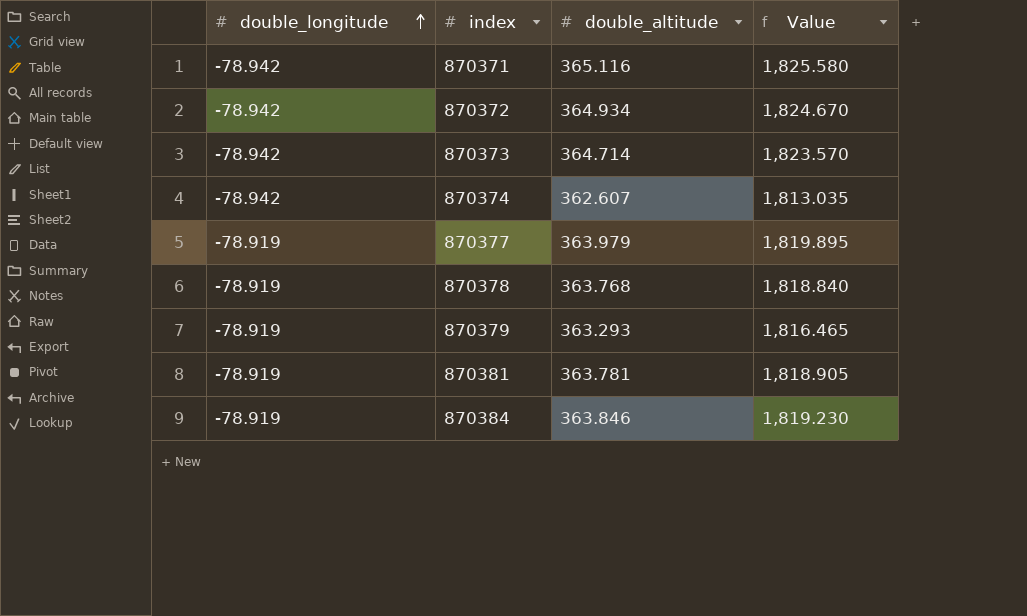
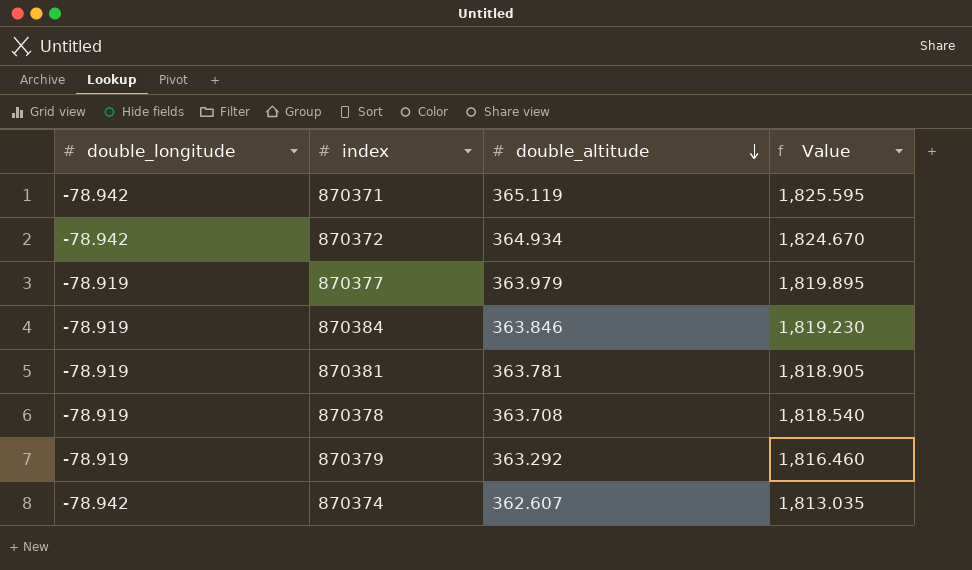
row order: double_longitude ascending -> double_altitude descending
row 870373: -78.942 | 364.714 | 1,823.570 -> none
870371 | double_altitude: 365.116 -> 365.119
870371 | Value: 1,825.580 -> 1,825.595
870378 | double_altitude: 363.768 -> 363.708
870378 | Value: 1,818.840 -> 1,818.540
870379 | double_altitude: 363.293 -> 363.292
870379 | Value: 1,816.465 -> 1,816.460

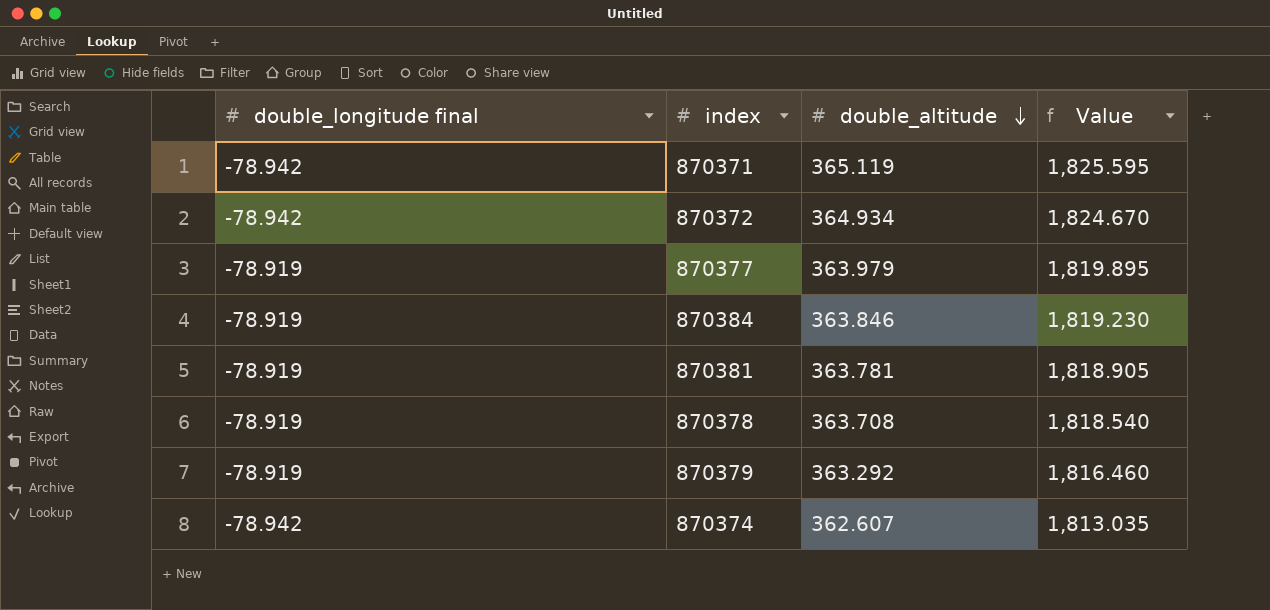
column name: double_longitude -> double_longitude final

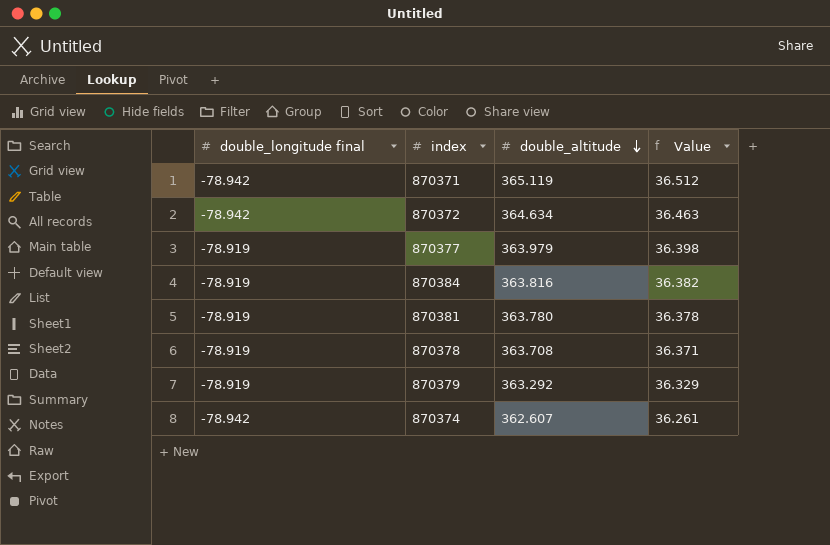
column Value | formula: [double_altitude] * 5 -> [double_altitude] * 0.1
870372 | double_altitude: 364.934 -> 364.634
870384 | double_altitude: 363.846 -> 363.816
870381 | double_altitude: 363.781 -> 363.780

